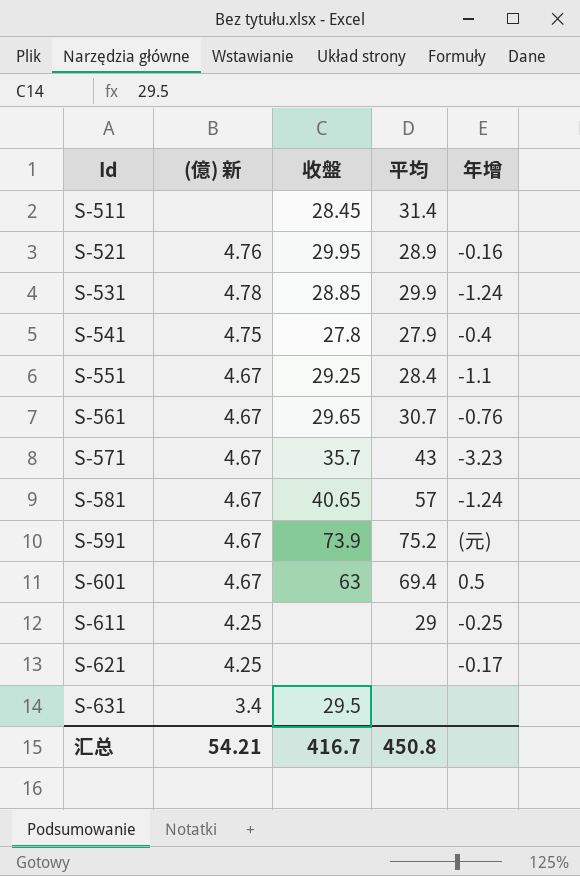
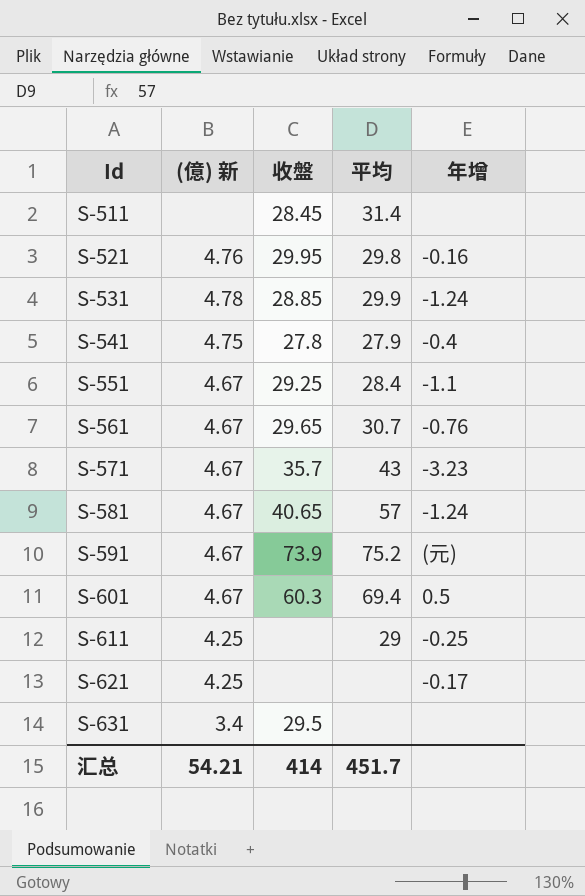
S-521 | 平均: 28.9 -> 29.8
S-601 | 收盤: 63 -> 60.3
汇总 | 收盤: 416.7 -> 414
汇总 | 平均: 450.8 -> 451.7

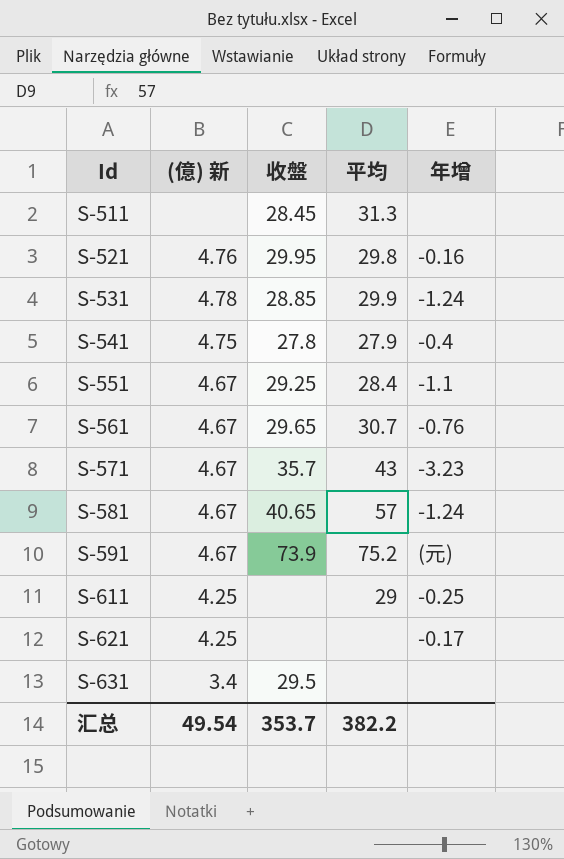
row S-601: 4.67 | 60.3 | 69.4 | 0.5 -> none
S-511 | 平均: 31.4 -> 31.3
汇总 | (億) 新: 54.21 -> 49.54
汇总 | 收盤: 414 -> 353.7
汇总 | 平均: 451.7 -> 382.2

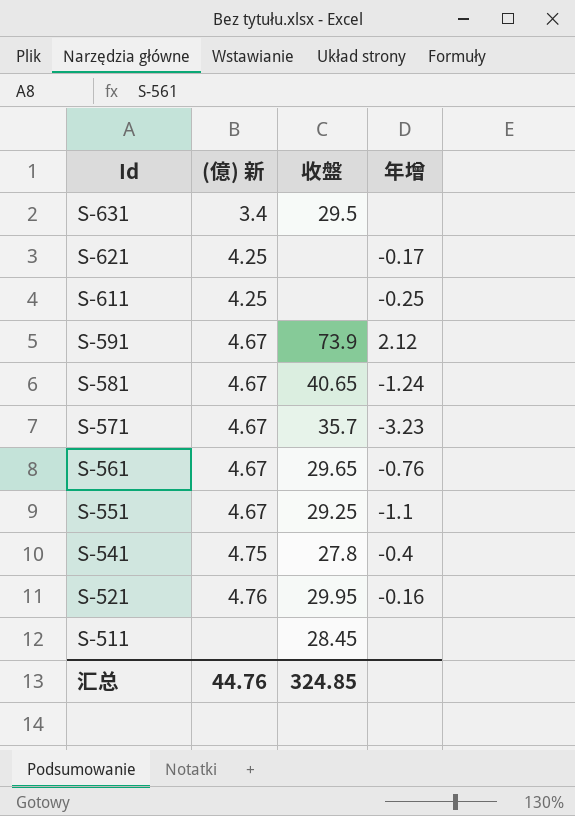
row order: Id ascending -> Id descending
column 平均 | position: 4 -> none
row S-531: 4.78 | 28.85 | 29.9 | -1.24 -> none
S-591 | 年增: (元) -> 2.12
汇总 | (億) 新: 49.54 -> 44.76
汇总 | 收盤: 353.7 -> 324.85

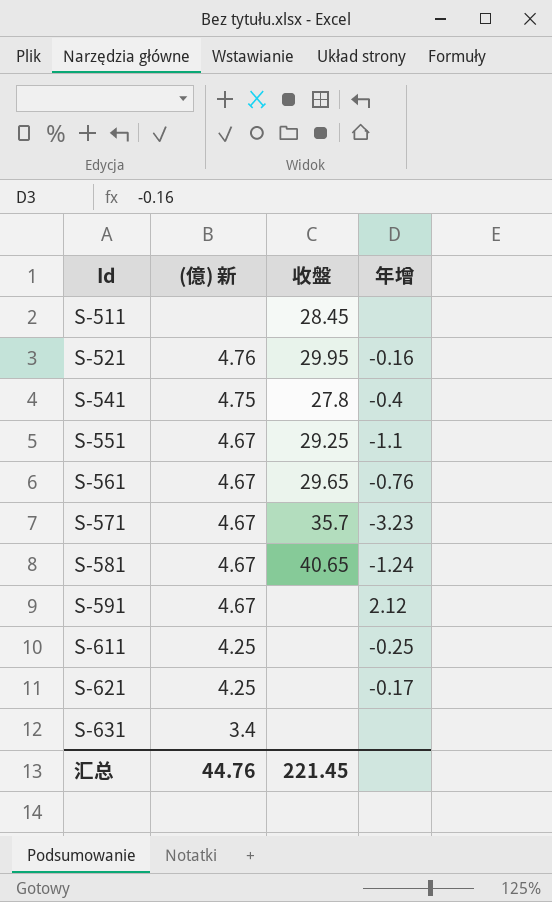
row order: Id descending -> Id ascending
S-591 | 收盤: 73.9 -> none
S-631 | 收盤: 29.5 -> none
汇总 | 收盤: 324.85 -> 221.45

